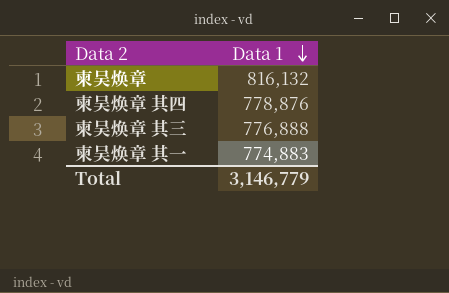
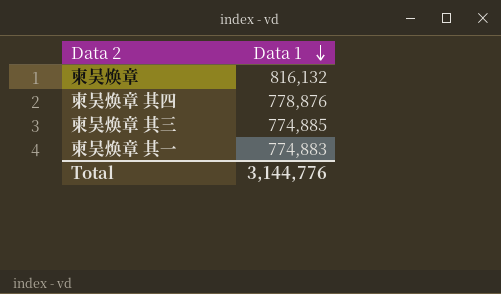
柬吴焕章 其三 | Data 1: 776,888 -> 774,885
Total | Data 1: 3,146,779 -> 3,144,776

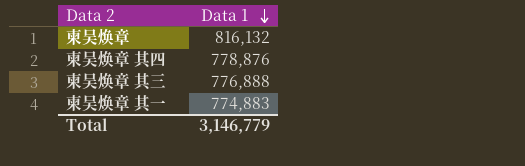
柬吴焕章 其三 | Data 1: 774,885 -> 776,888
Total | Data 1: 3,144,776 -> 3,146,779

